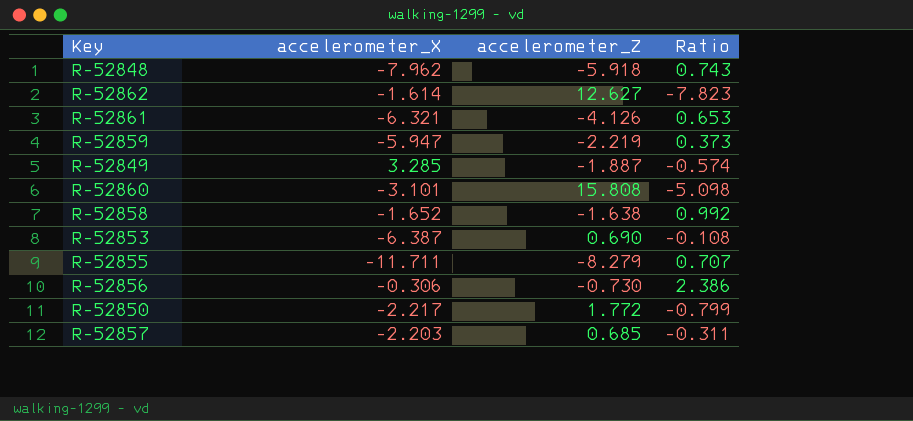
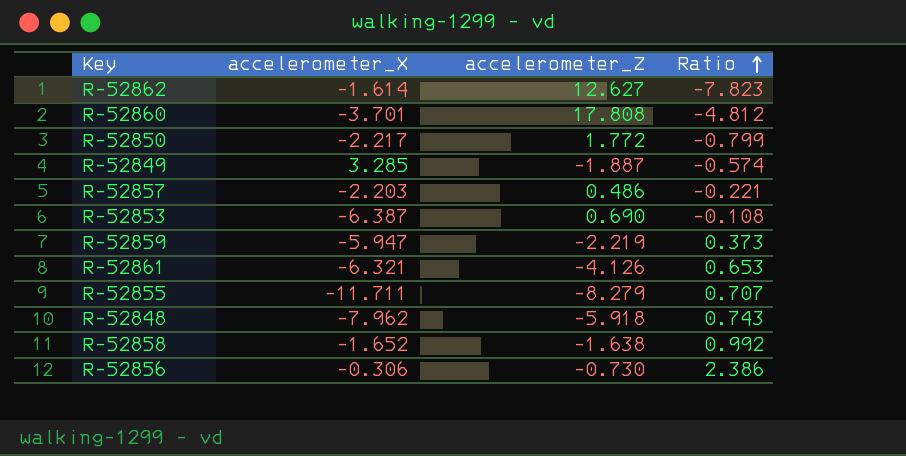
row order: none -> Ratio ascending
R-52860 | accelerometer_X: -3.101 -> -3.701
R-52860 | accelerometer_Z: 15.808 -> 17.808
R-52860 | Ratio: -5.098 -> -4.812
R-52857 | accelerometer_Z: 0.685 -> 0.486
R-52857 | Ratio: -0.311 -> -0.221

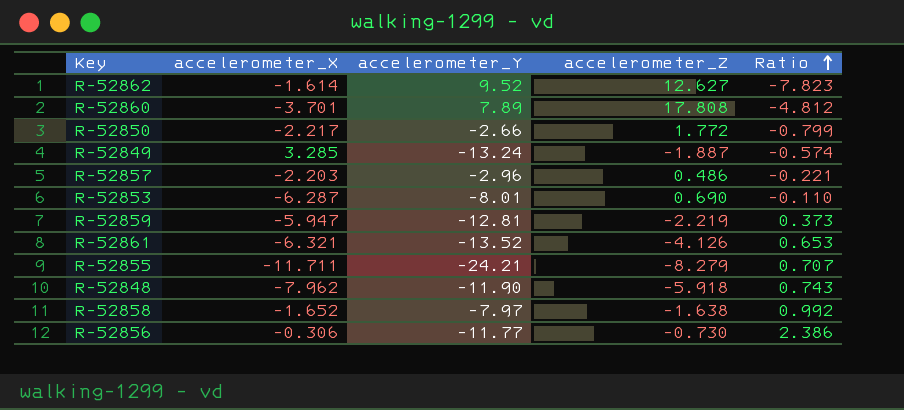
column accelerometer_Y | position: none -> 3
R-52853 | accelerometer_X: -6.387 -> -6.287
R-52853 | Ratio: -0.108 -> -0.110

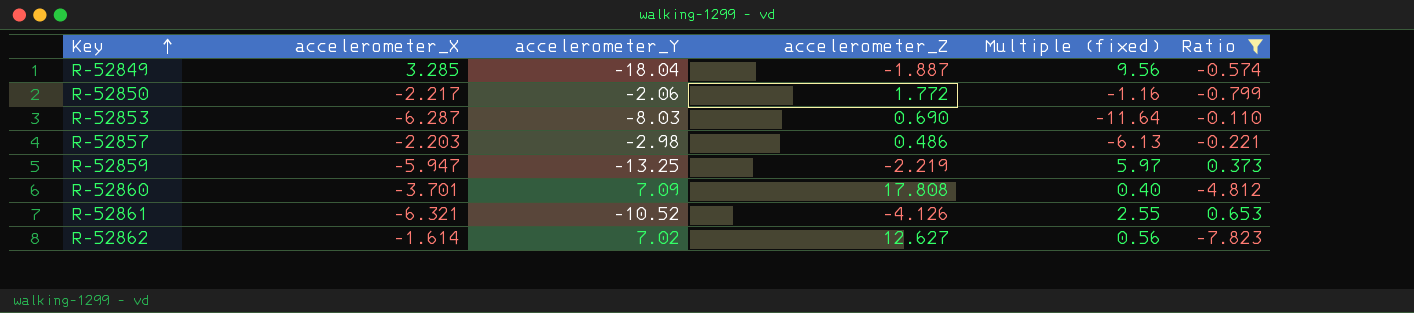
filter: none -> Ratio <= 0.653
row order: Ratio ascending -> Key ascending
column Multiple (fixed) | formula: none -> [accelerometer_Y] / [accelerometer_Z]
R-52849 | accelerometer_Y: -13.24 -> -18.04
R-52850 | accelerometer_Y: -2.66 -> -2.06
R-52853 | accelerometer_Y: -8.01 -> -8.03
R-52857 | accelerometer_Y: -2.96 -> -2.98
R-52859 | accelerometer_Y: -12.81 -> -13.25
R-52860 | accelerometer_Y: 7.89 -> 7.09
R-52861 | accelerometer_Y: -13.52 -> -10.52
R-52862 | accelerometer_Y: 9.52 -> 7.02

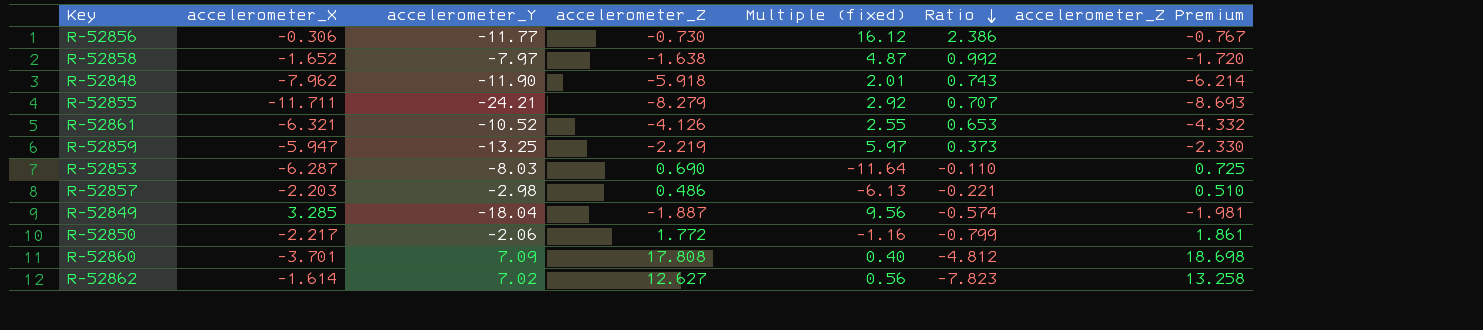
filter: Ratio <= 0.653 -> none
row order: Key ascending -> Ratio descending
column accelerometer_Z Premium | formula: none -> [accelerometer_Z] * 1.05

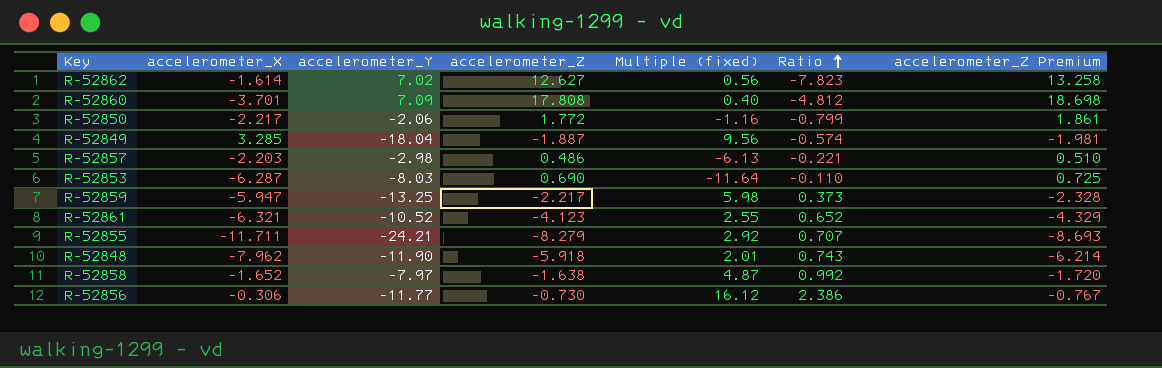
row order: Ratio descending -> Ratio ascending
R-52859 | accelerometer_Z: -2.219 -> -2.217
R-52859 | Multiple (fixed): 5.97 -> 5.98
R-52859 | accelerometer_Z Premium: -2.330 -> -2.328
R-52861 | accelerometer_Z: -4.126 -> -4.123
R-52861 | Ratio: 0.653 -> 0.652
R-52861 | accelerometer_Z Premium: -4.332 -> -4.329

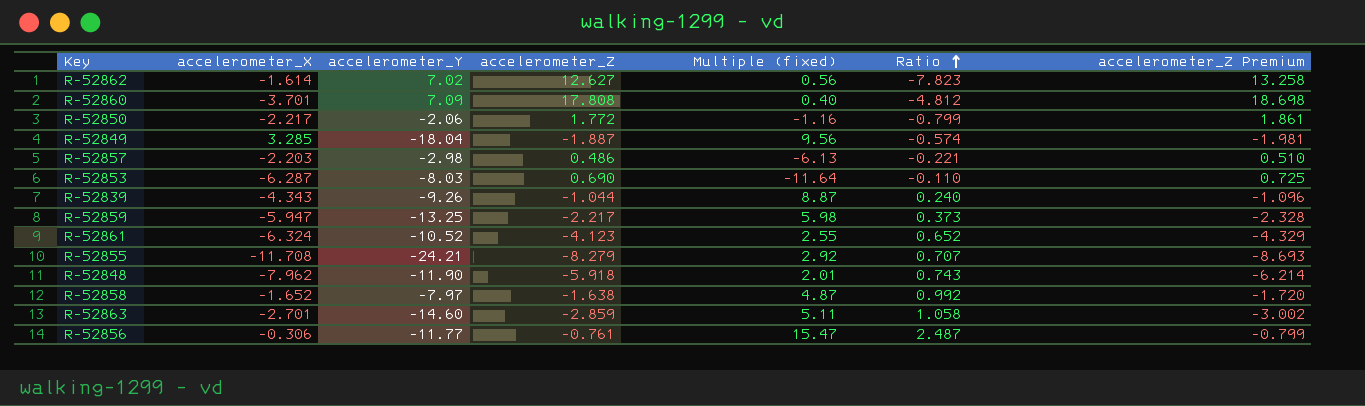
row R-52839: none -> -4.343 | -9.26 | -1.044 | 8.87 | 0.240 | -1.096
R-52861 | accelerometer_X: -6.321 -> -6.324
R-52855 | accelerometer_X: -11.711 -> -11.708
row R-52863: none -> -2.701 | -14.60 | -2.859 | 5.11 | 1.058 | -3.002
R-52856 | accelerometer_Z: -0.730 -> -0.761
R-52856 | Multiple (fixed): 16.12 -> 15.47
R-52856 | Ratio: 2.386 -> 2.487
R-52856 | accelerometer_Z Premium: -0.767 -> -0.799

